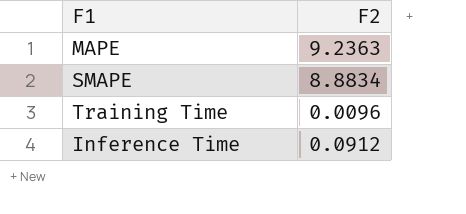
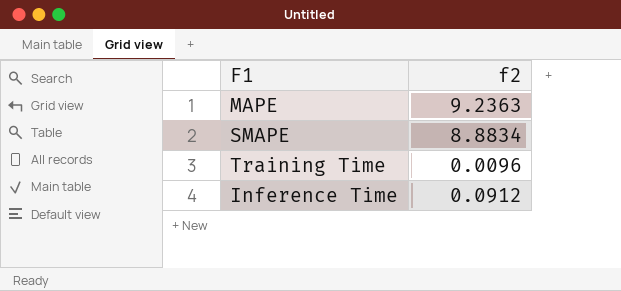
column name: F2 -> f2

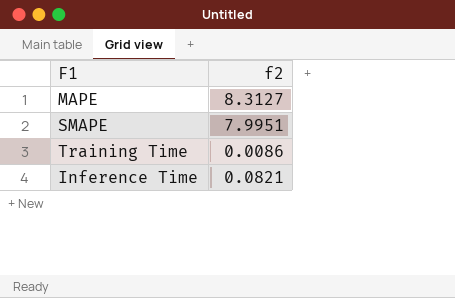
MAPE | f2: 9.2363 -> 8.3127
SMAPE | f2: 8.8834 -> 7.9951
Training Time | f2: 0.0096 -> 0.0086
Inference Time | f2: 0.0912 -> 0.0821

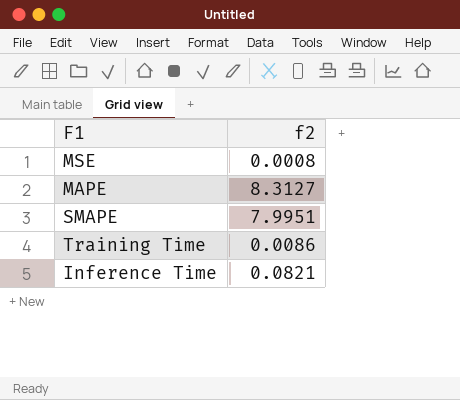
row MSE: none -> 0.0008

